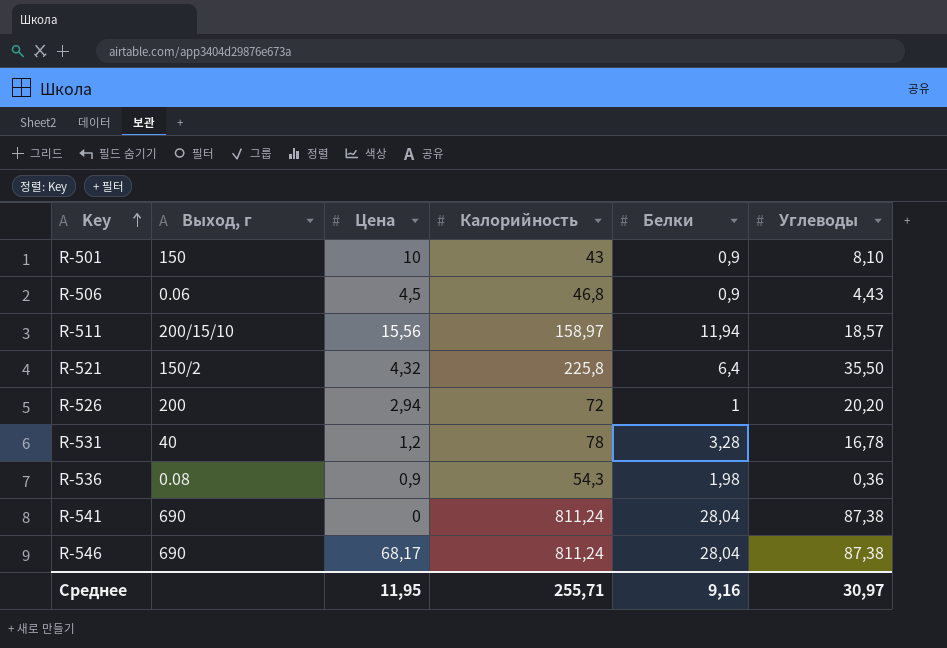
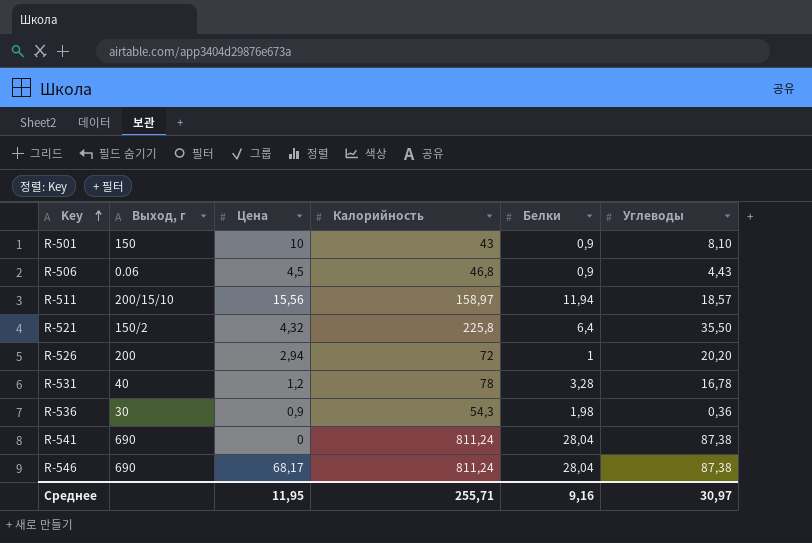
R-536 | Выход, г: 0.08 -> 30

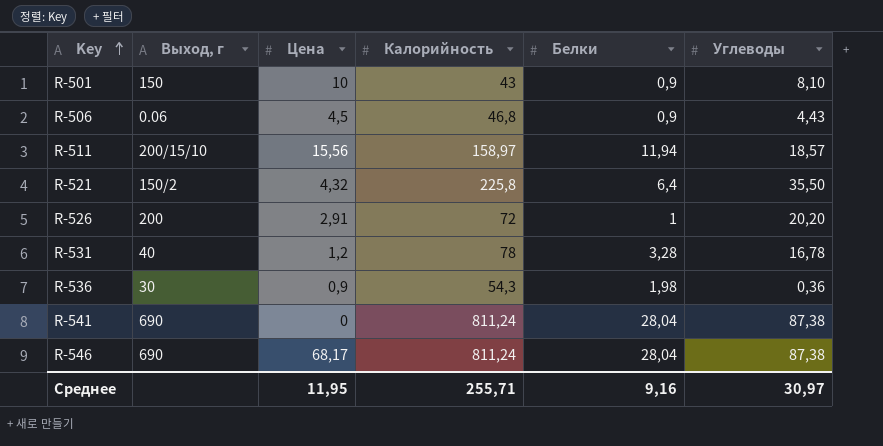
R-526 | Цена: 2,94 -> 2,91

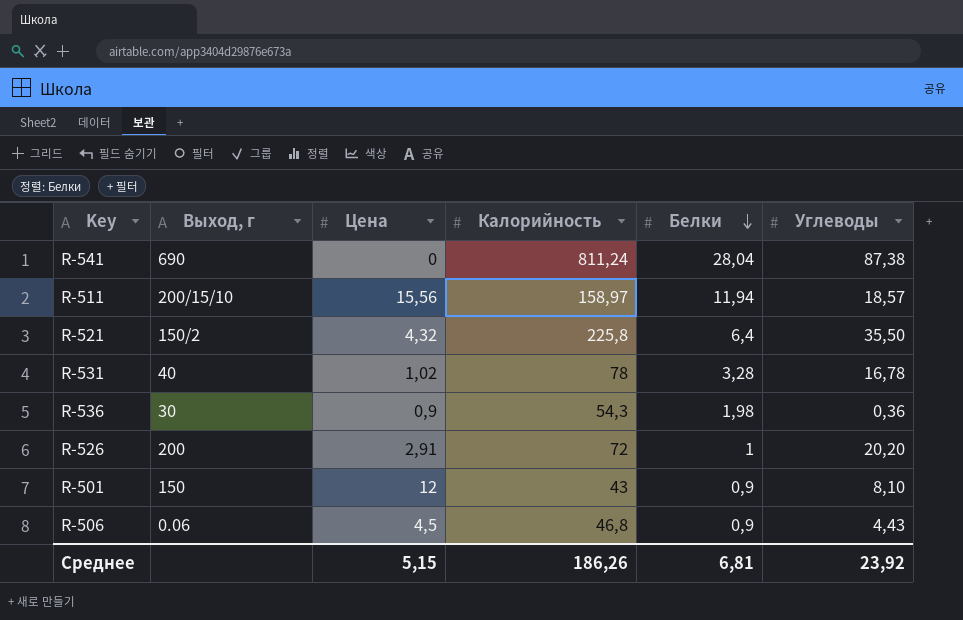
row order: Key ascending -> Белки descending
row R-546: 690 | 68,17 | 811,24 | 28,04 | 87,38 -> none
R-531 | Цена: 1,2 -> 1,02
R-501 | Цена: 10 -> 12
Среднее | Цена: 11,95 -> 5,15
Среднее | Калорийность: 255,71 -> 186,26
Среднее | Белки: 9,16 -> 6,81
Среднее | Углеводы: 30,97 -> 23,92

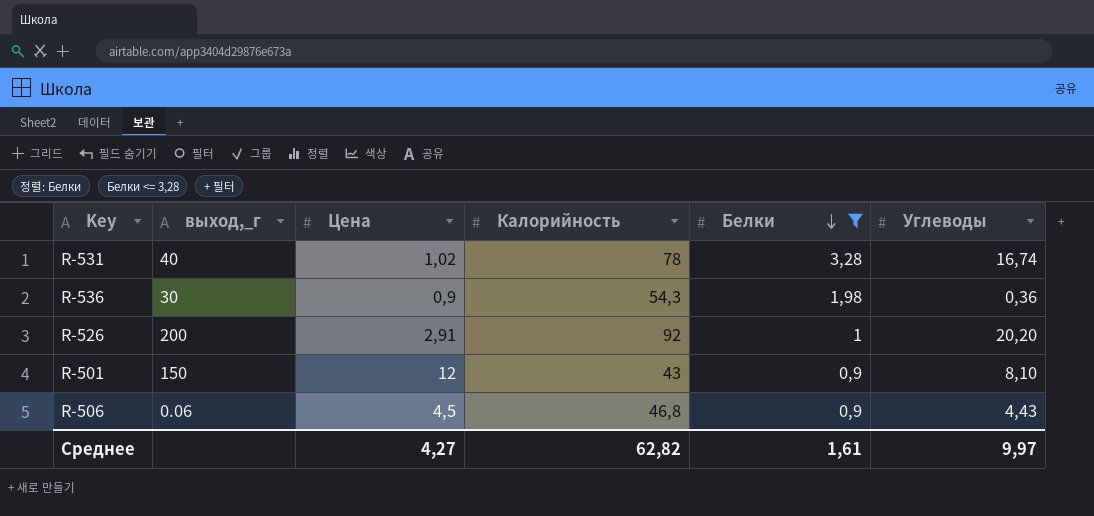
filter: none -> Белки <= 3,28
column name: Выход, г -> выход,_г
R-531 | Углеводы: 16,78 -> 16,74
R-526 | Калорийность: 72 -> 92
Среднее | Цена: 5,15 -> 4,27
Среднее | Калорийность: 186,26 -> 62,82
Среднее | Белки: 6,81 -> 1,61
Среднее | Углеводы: 23,92 -> 9,97

